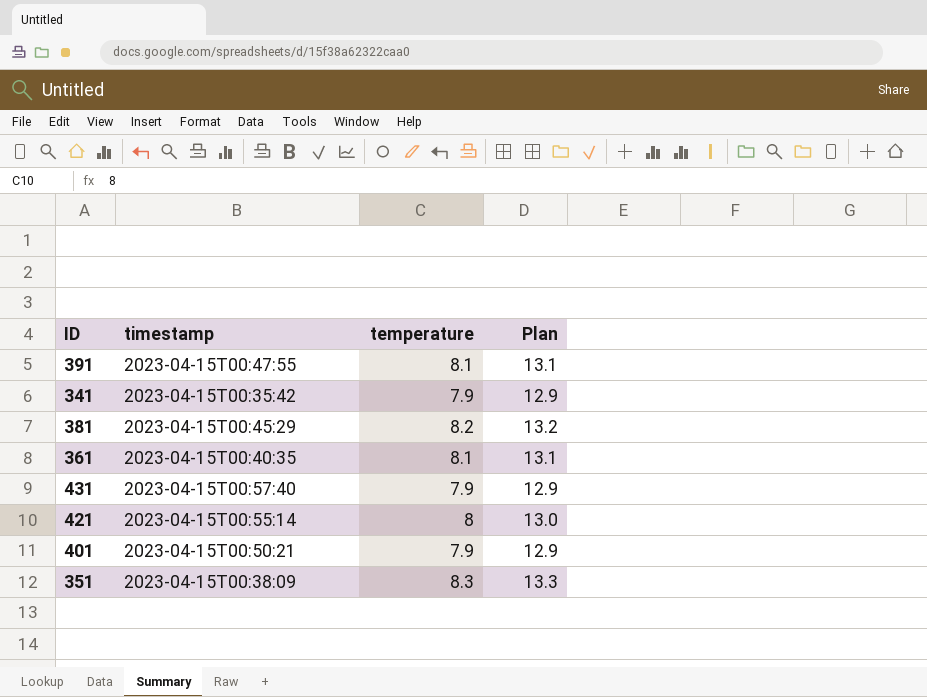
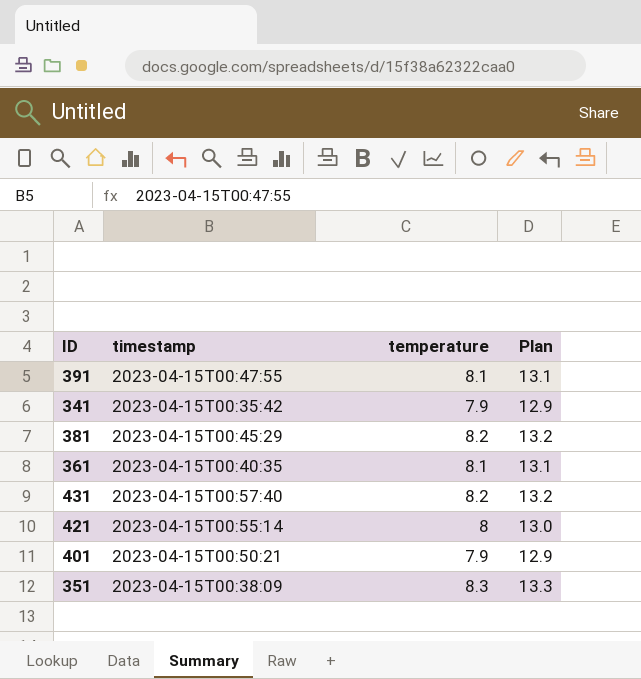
431 | temperature: 7.9 -> 8.2
431 | Plan: 12.9 -> 13.2

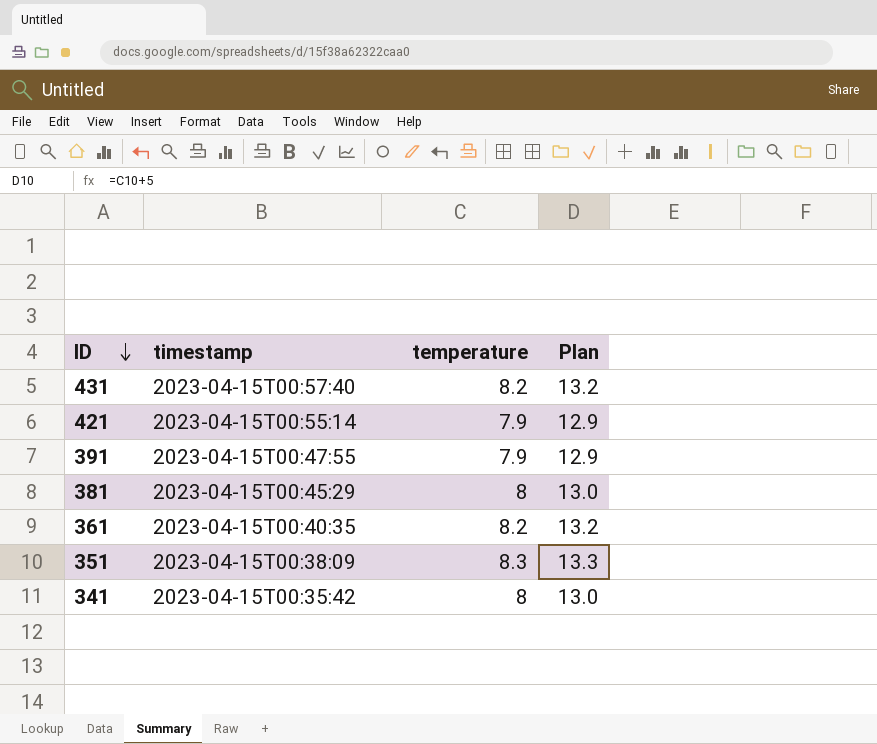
row order: none -> ID descending
row 401: 2023-04-15T00:50:21 | 7.9 | 12.9 -> none
421 | temperature: 8 -> 7.9
421 | Plan: 13.0 -> 12.9
391 | temperature: 8.1 -> 7.9
391 | Plan: 13.1 -> 12.9
381 | temperature: 8.2 -> 8
381 | Plan: 13.2 -> 13.0
361 | temperature: 8.1 -> 8.2
361 | Plan: 13.1 -> 13.2
341 | temperature: 7.9 -> 8
341 | Plan: 12.9 -> 13.0

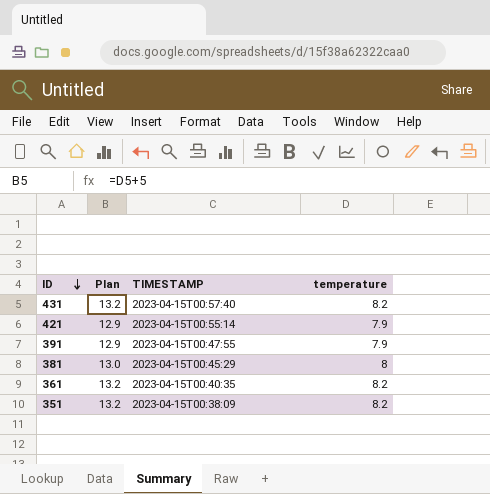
column Plan | position: 4 -> 2
column name: timestamp -> TIMESTAMP
row 341: 2023-04-15T00:35:42 | 8 | 13.0 -> none
351 | Plan: 13.3 -> 13.2
351 | temperature: 8.3 -> 8.2

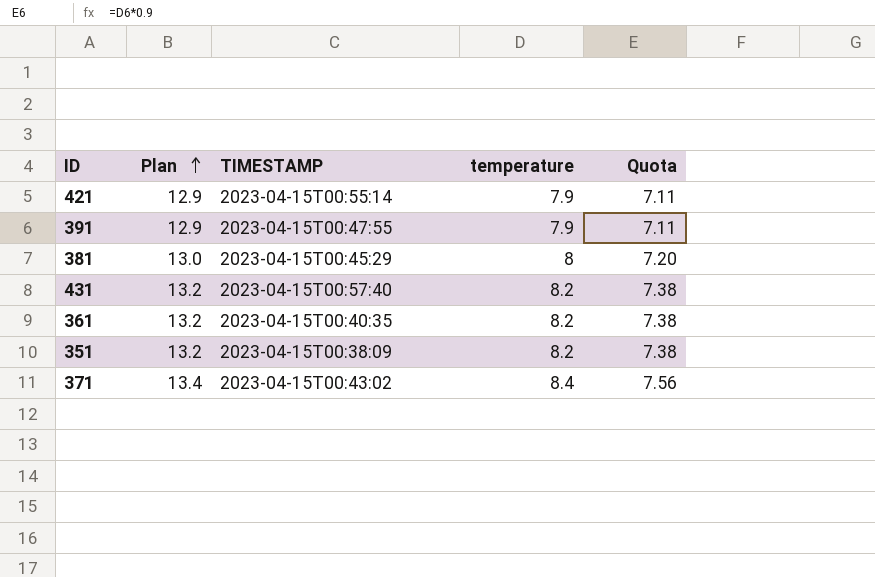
row order: ID descending -> Plan ascending
column Quota | formula: none -> [temperature] * 0.9
row 371: none -> 13.4 | 2023-04-15T00:43:02 | 8.4 | 7.56

